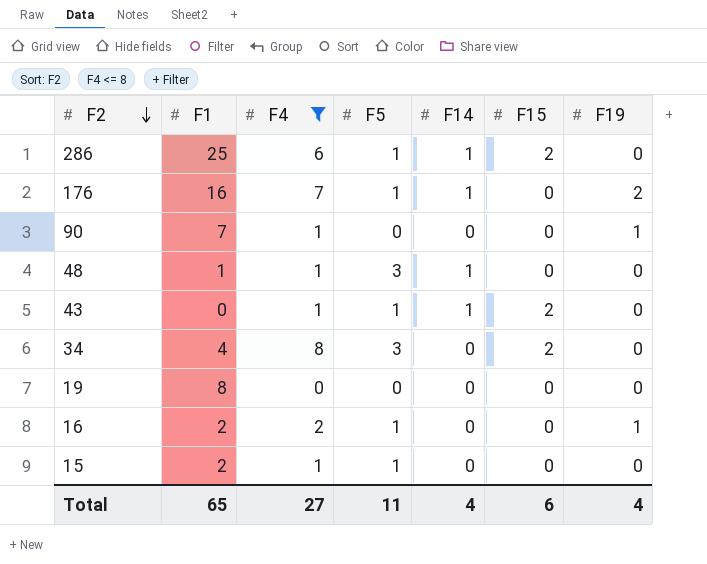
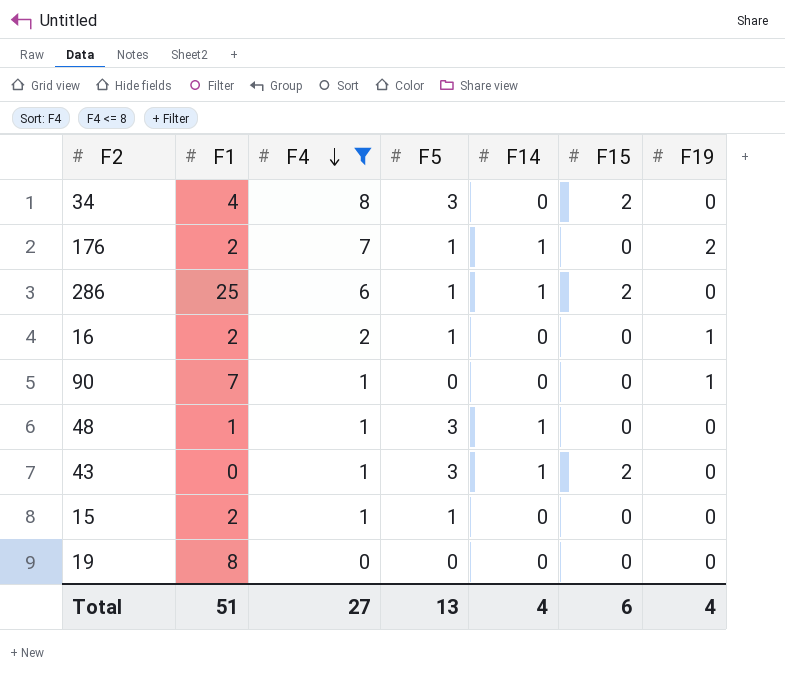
row order: F2 descending -> F4 descending
176 | F1: 16 -> 2
43 | F5: 1 -> 3
Total | F1: 65 -> 51
Total | F5: 11 -> 13

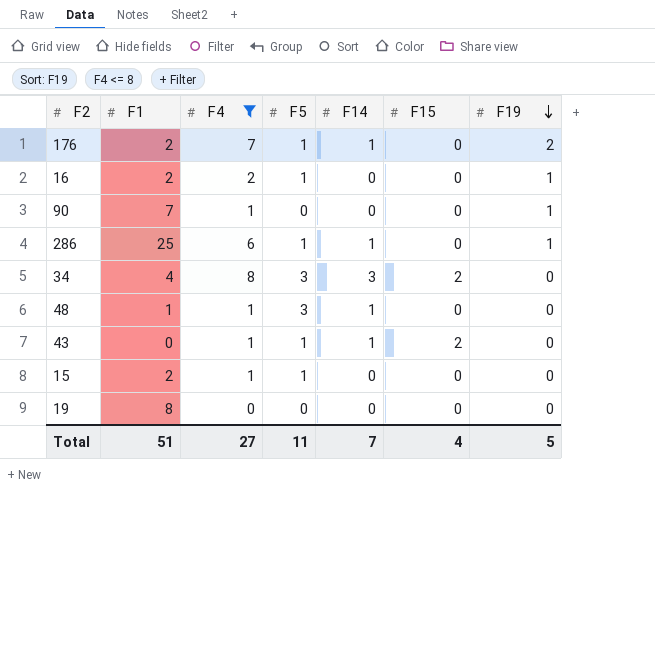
row order: F4 descending -> F19 descending
286 | F15: 2 -> 0
286 | F19: 0 -> 1
34 | F14: 0 -> 3
43 | F5: 3 -> 1
Total | F5: 13 -> 11
Total | F14: 4 -> 7
Total | F15: 6 -> 4
Total | F19: 4 -> 5

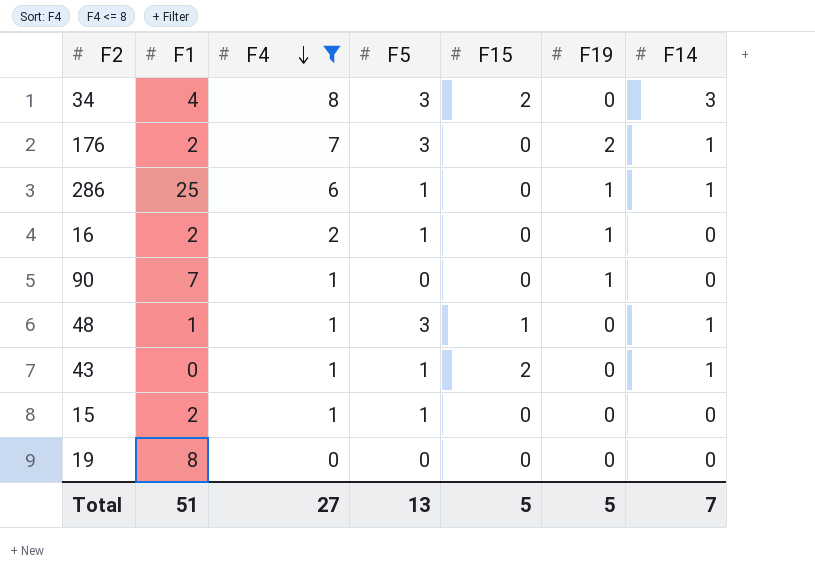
row order: F19 descending -> F4 descending
column F14 | position: 5 -> 7
176 | F5: 1 -> 3
48 | F15: 0 -> 1
Total | F5: 11 -> 13
Total | F15: 4 -> 5

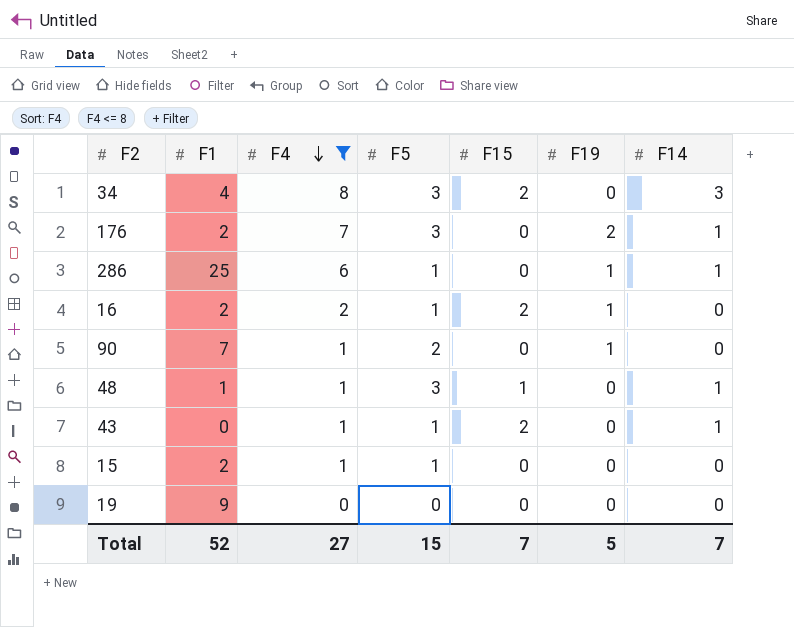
16 | F15: 0 -> 2
90 | F5: 0 -> 2
19 | F1: 8 -> 9
Total | F1: 51 -> 52
Total | F5: 13 -> 15
Total | F15: 5 -> 7

